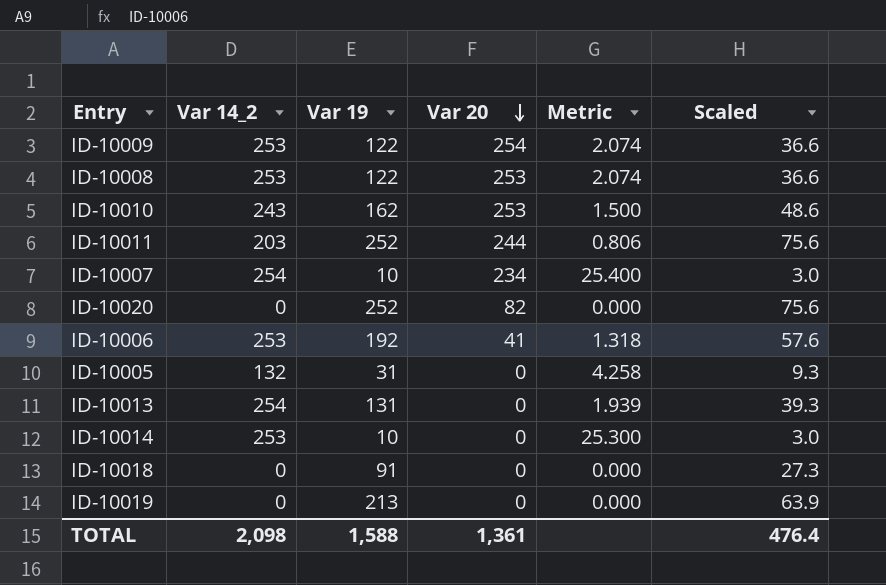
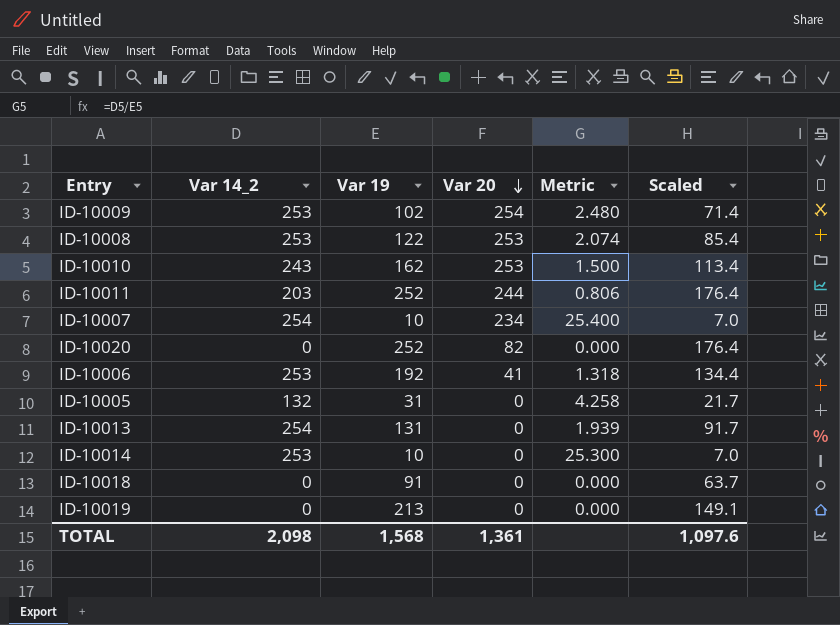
column Scaled | formula: [Var 19] * 0.3 -> [Var 19] * 0.7
ID-10009 | Var 19: 122 -> 102
ID-10009 | Metric: 2.074 -> 2.480
TOTAL | Var 19: 1,588 -> 1,568
TOTAL | Scaled: 476.4 -> 1,097.6

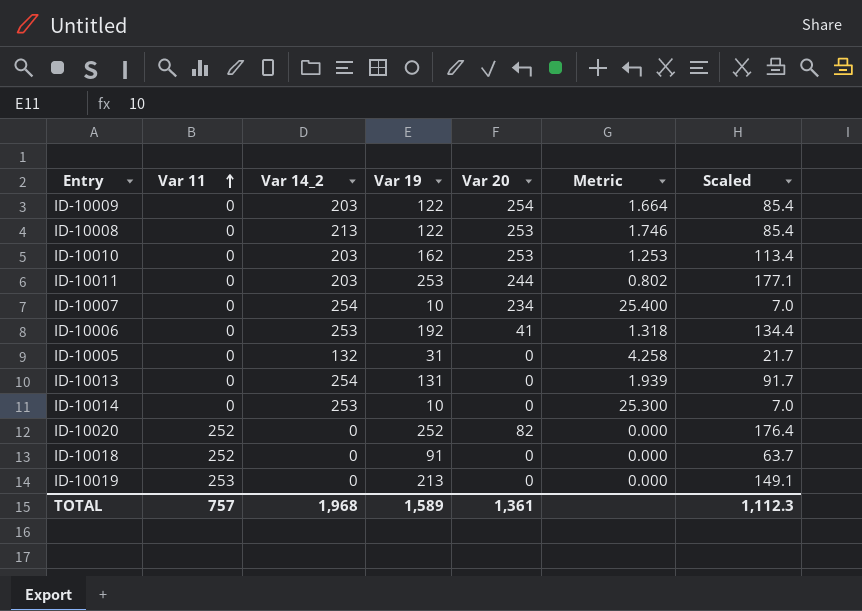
row order: Var 20 descending -> Var 11 ascending
column Var 11 | position: none -> 2
ID-10009 | Var 14_2: 253 -> 203
ID-10009 | Var 19: 102 -> 122
ID-10009 | Metric: 2.480 -> 1.664
ID-10009 | Scaled: 71.4 -> 85.4
ID-10008 | Var 14_2: 253 -> 213
ID-10008 | Metric: 2.074 -> 1.746
ID-10010 | Var 14_2: 243 -> 203
ID-10010 | Metric: 1.500 -> 1.253
ID-10011 | Var 19: 252 -> 253
ID-10011 | Metric: 0.806 -> 0.802
ID-10011 | Scaled: 176.4 -> 177.1
TOTAL | Var 14_2: 2,098 -> 1,968
TOTAL | Var 19: 1,568 -> 1,589
TOTAL | Scaled: 1,097.6 -> 1,112.3

